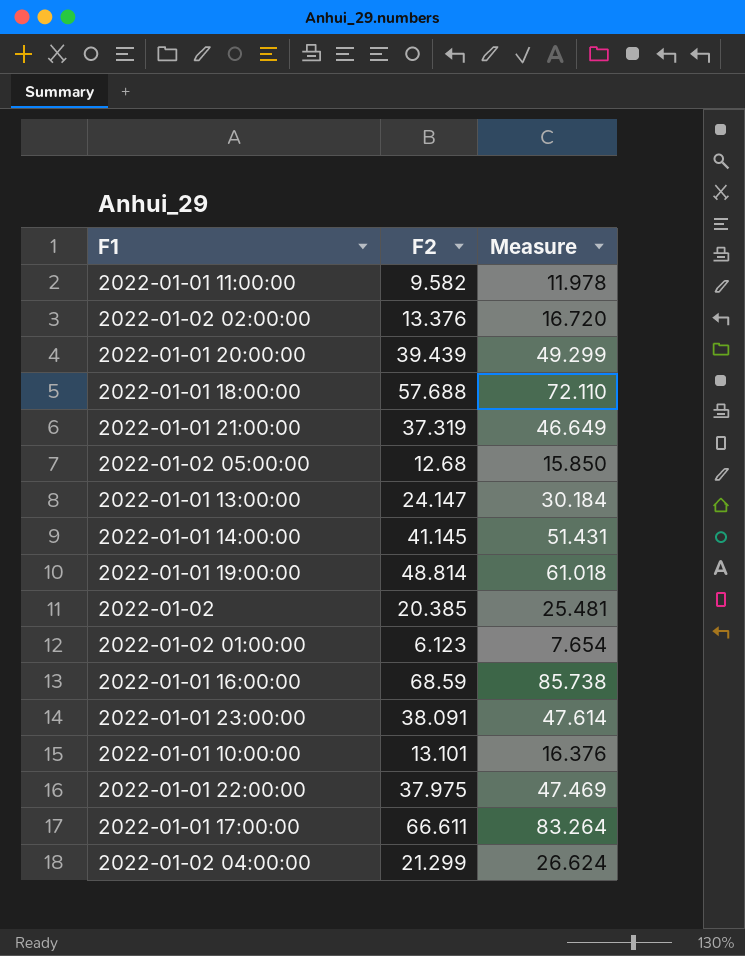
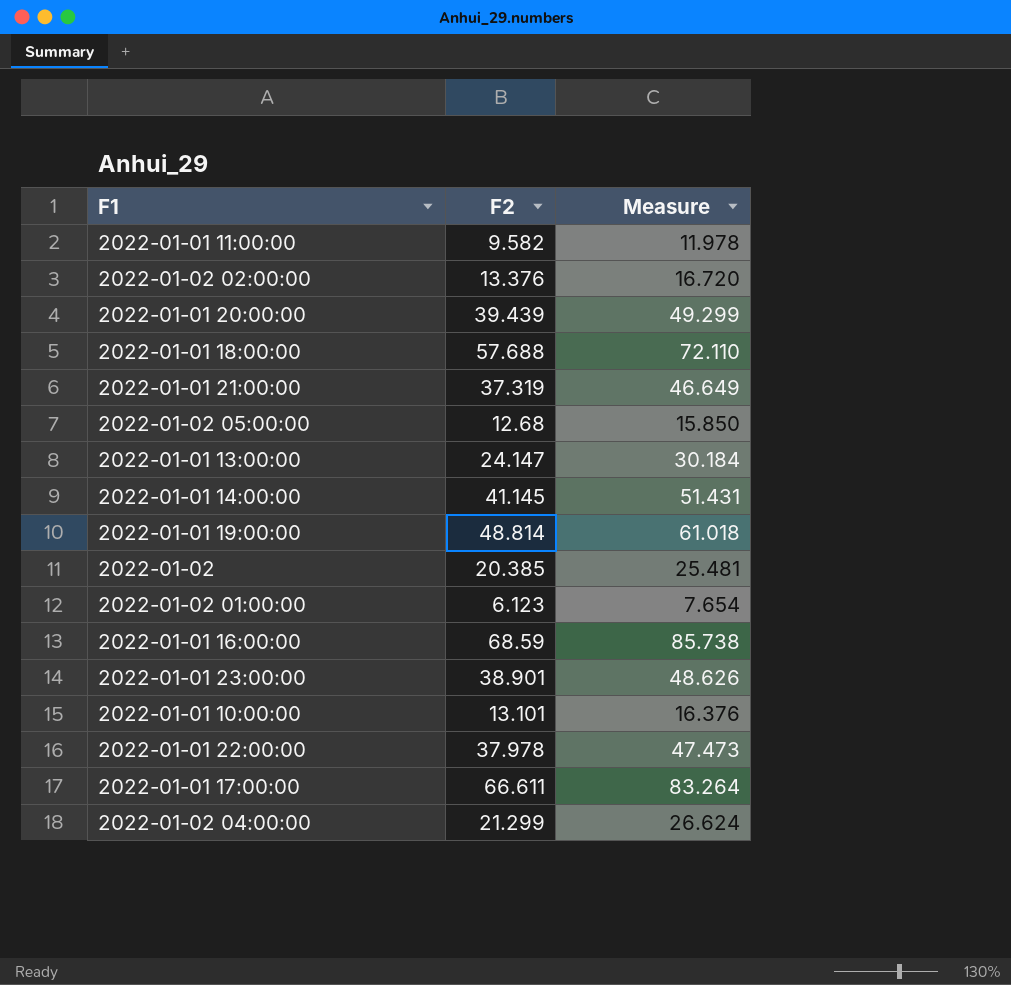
2022-01-01 23:00:00 | F2: 38.091 -> 38.901
2022-01-01 23:00:00 | Measure: 47.614 -> 48.626
2022-01-01 22:00:00 | F2: 37.975 -> 37.978
2022-01-01 22:00:00 | Measure: 47.469 -> 47.473

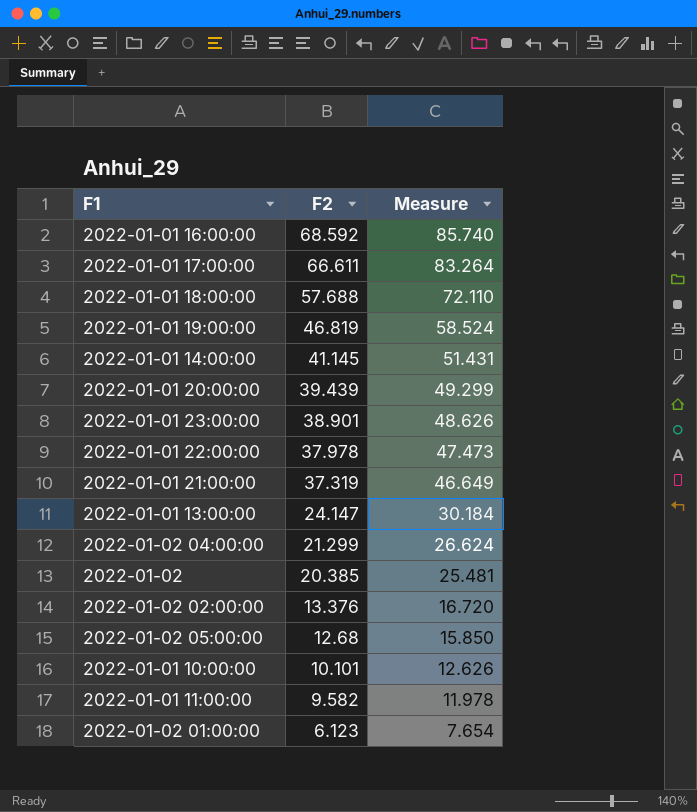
row order: none -> F2 descending
2022-01-01 16:00:00 | F2: 68.59 -> 68.592
2022-01-01 16:00:00 | Measure: 85.738 -> 85.740
2022-01-01 19:00:00 | F2: 48.814 -> 46.819
2022-01-01 19:00:00 | Measure: 61.018 -> 58.524
2022-01-01 10:00:00 | F2: 13.101 -> 10.101
2022-01-01 10:00:00 | Measure: 16.376 -> 12.626

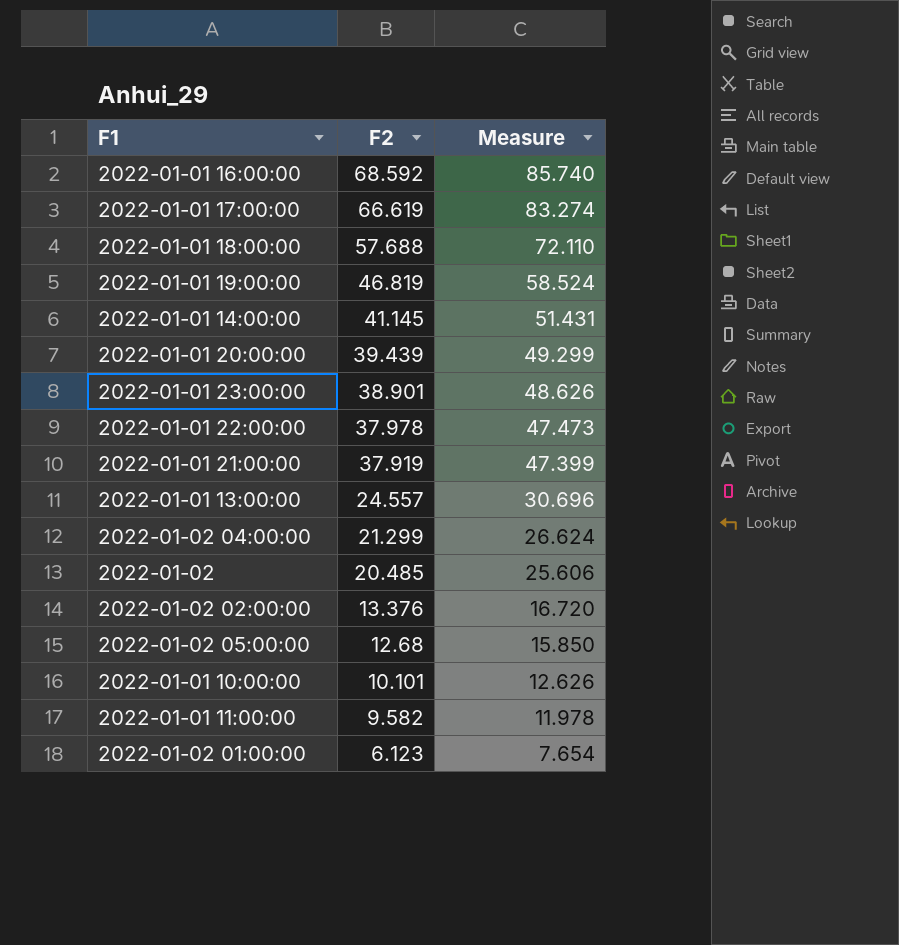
2022-01-01 17:00:00 | F2: 66.611 -> 66.619
2022-01-01 17:00:00 | Measure: 83.264 -> 83.274
2022-01-01 21:00:00 | F2: 37.319 -> 37.919
2022-01-01 21:00:00 | Measure: 46.649 -> 47.399
2022-01-01 13:00:00 | F2: 24.147 -> 24.557
2022-01-01 13:00:00 | Measure: 30.184 -> 30.696
2022-01-02 | F2: 20.385 -> 20.485
2022-01-02 | Measure: 25.481 -> 25.606

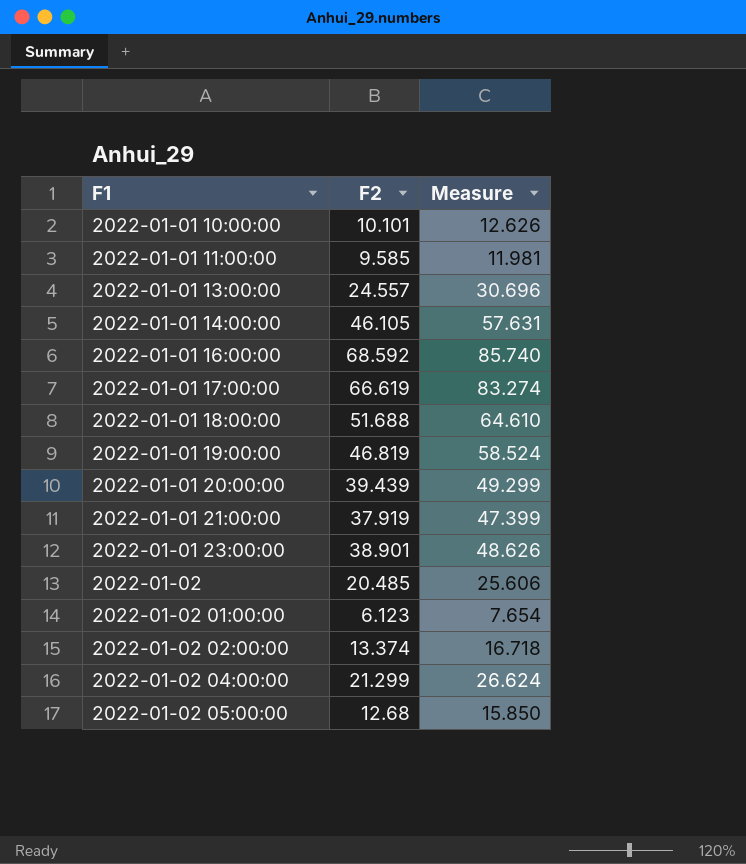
row order: F2 descending -> F1 ascending
row 2022-01-01 22:00:00: 37.978 | 47.473 -> none
2022-01-01 11:00:00 | F2: 9.582 -> 9.585
2022-01-01 11:00:00 | Measure: 11.978 -> 11.981
2022-01-01 14:00:00 | F2: 41.145 -> 46.105
2022-01-01 14:00:00 | Measure: 51.431 -> 57.631
2022-01-01 18:00:00 | F2: 57.688 -> 51.688
2022-01-01 18:00:00 | Measure: 72.110 -> 64.610
2022-01-02 02:00:00 | F2: 13.376 -> 13.374
2022-01-02 02:00:00 | Measure: 16.720 -> 16.718

